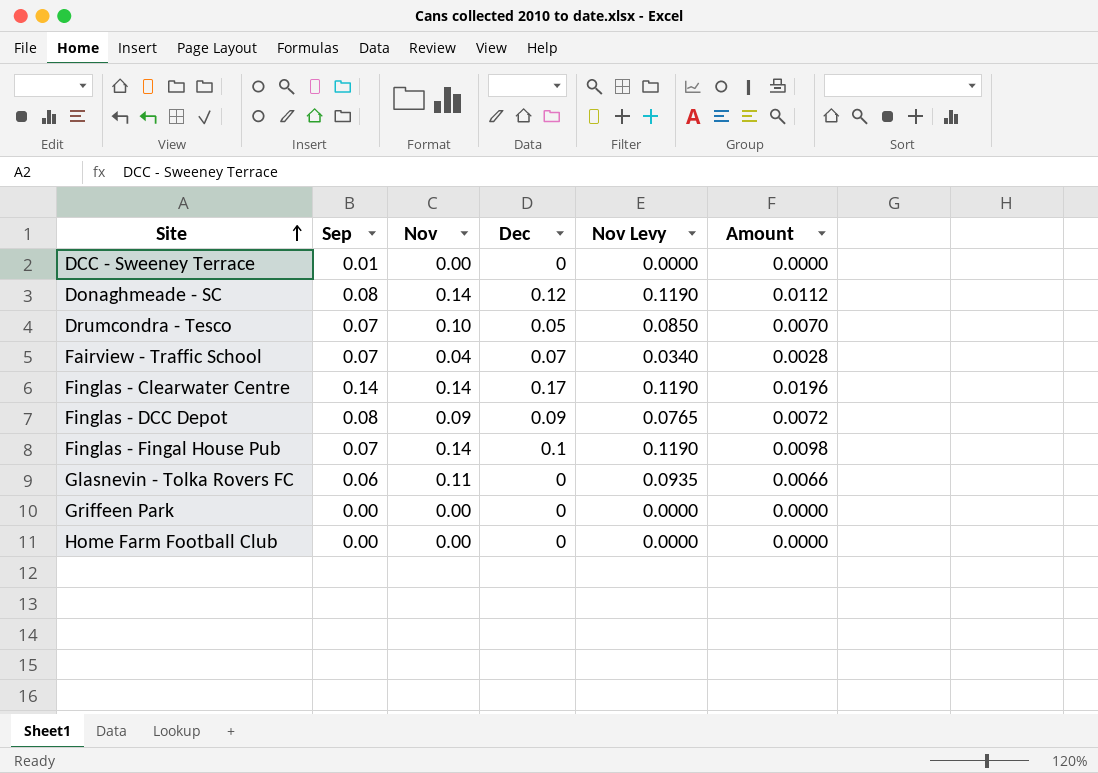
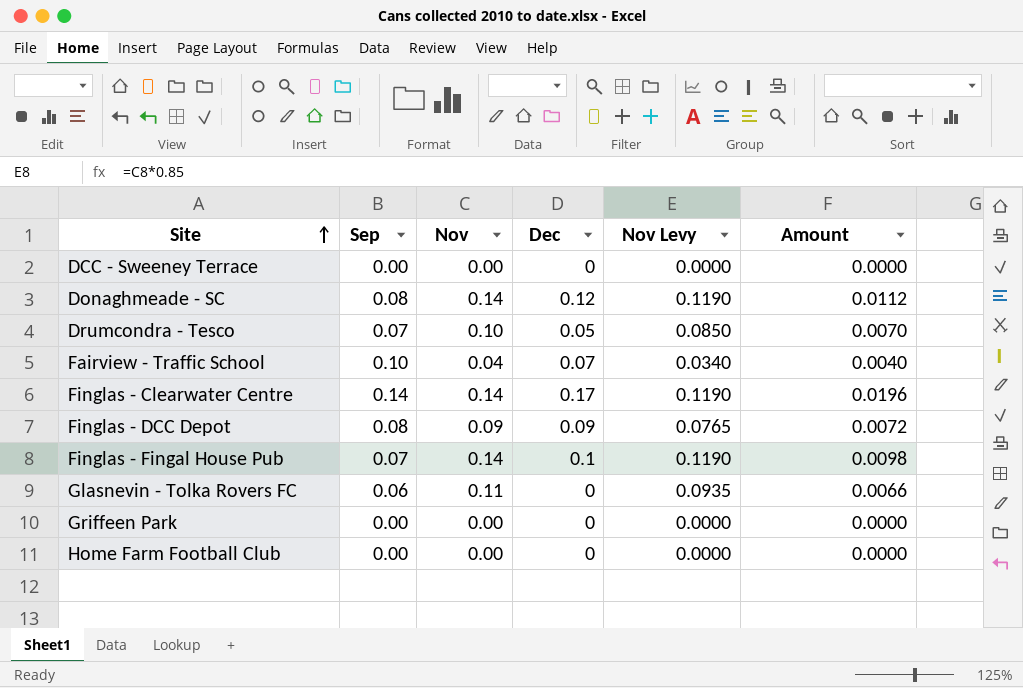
DCC - Sweeney Terrace | Sep: 0.01 -> 0.00
Fairview - Traffic School | Sep: 0.07 -> 0.10
Fairview - Traffic School | Amount: 0.0028 -> 0.0040

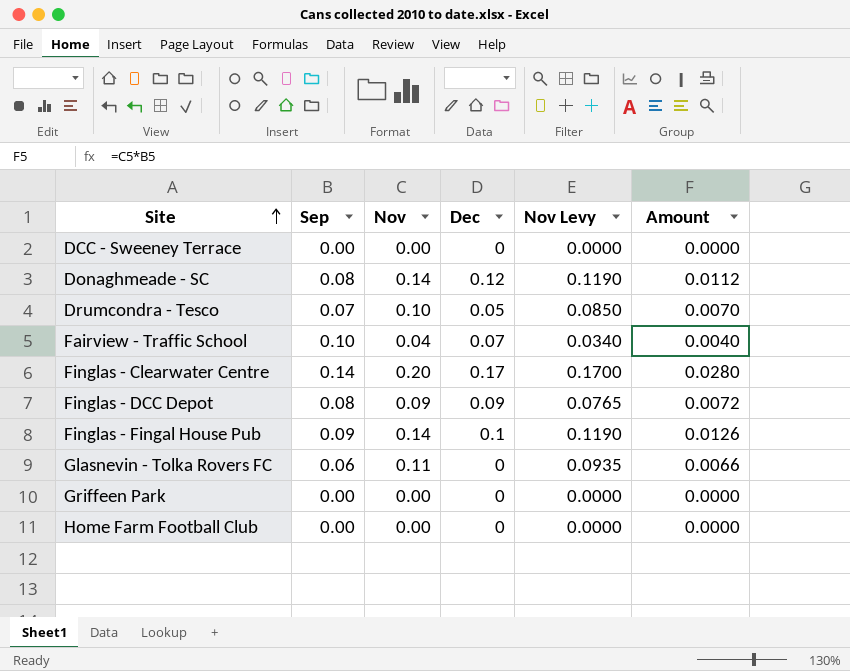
Finglas - Clearwater Centre | Nov: 0.14 -> 0.20
Finglas - Clearwater Centre | Nov Levy: 0.1190 -> 0.1700
Finglas - Clearwater Centre | Amount: 0.0196 -> 0.0280
Finglas - Fingal House Pub | Sep: 0.07 -> 0.09
Finglas - Fingal House Pub | Amount: 0.0098 -> 0.0126

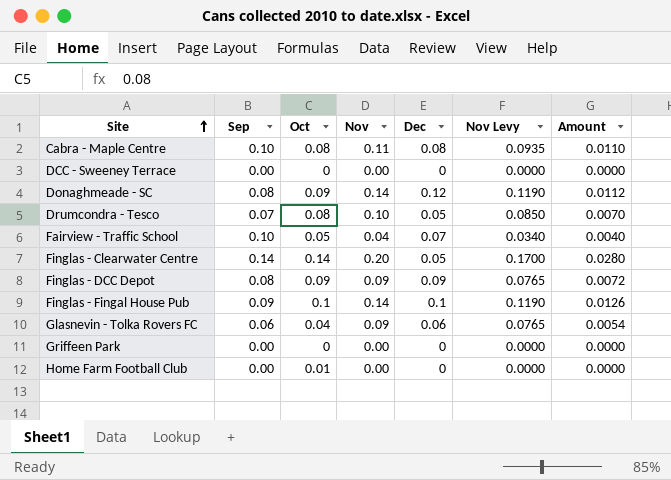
column Oct | position: none -> 3
row Cabra - Maple Centre: none -> 0.10 | 0.08 | 0.11 | 0.08 | 0.0935 | 0.0110
Finglas - Clearwater Centre | Dec: 0.17 -> 0.05
Glasnevin - Tolka Rovers FC | Nov: 0.11 -> 0.09
Glasnevin - Tolka Rovers FC | Dec: 0 -> 0.06
Glasnevin - Tolka Rovers FC | Nov Levy: 0.0935 -> 0.0765
Glasnevin - Tolka Rovers FC | Amount: 0.0066 -> 0.0054

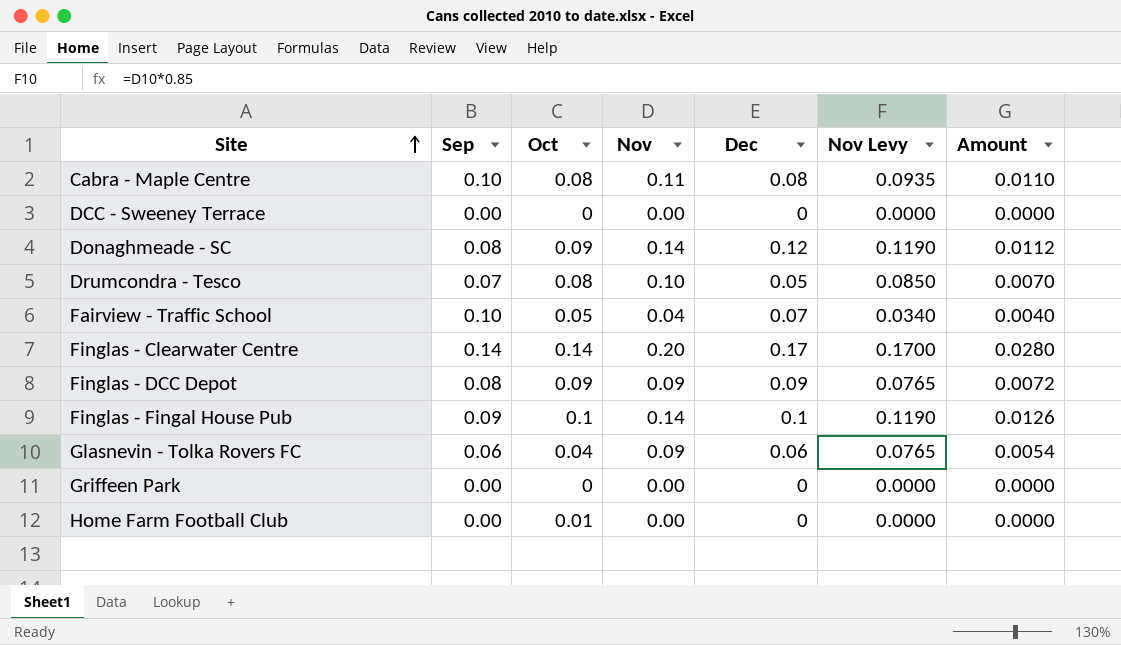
Finglas - Clearwater Centre | Dec: 0.05 -> 0.17

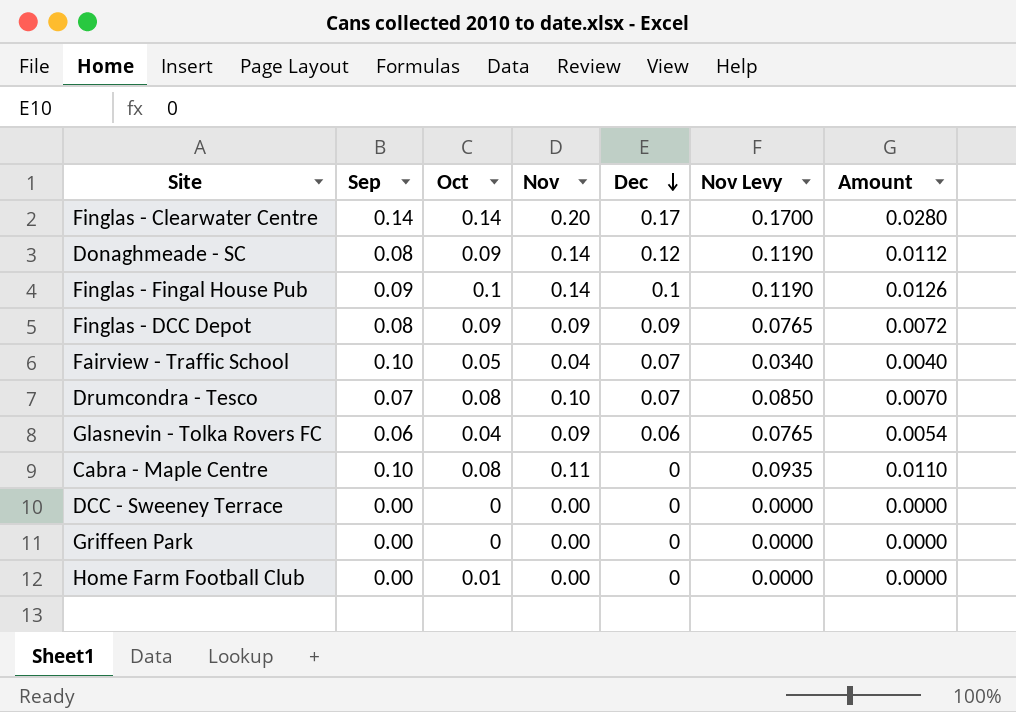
row order: Site ascending -> Dec descending
Drumcondra - Tesco | Dec: 0.05 -> 0.07
Cabra - Maple Centre | Dec: 0.08 -> 0

